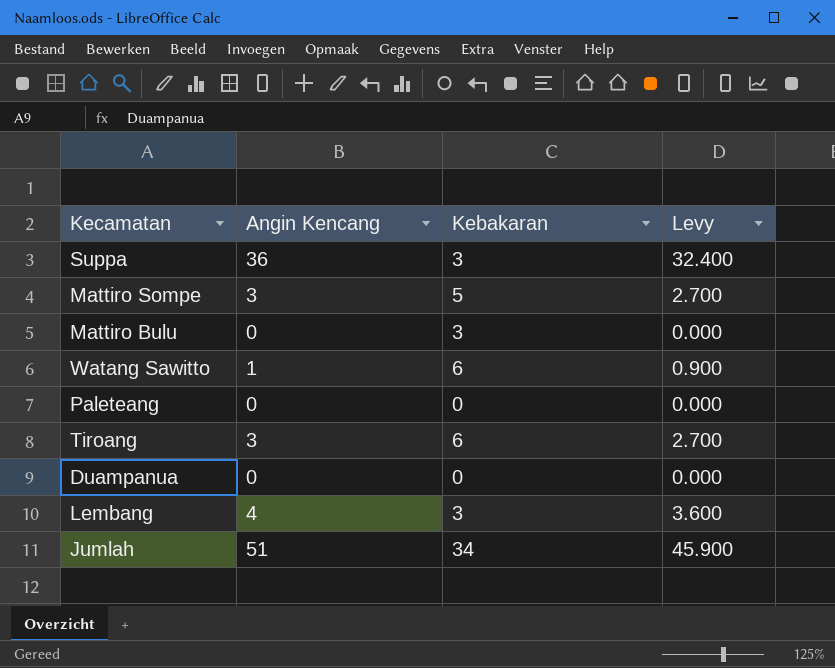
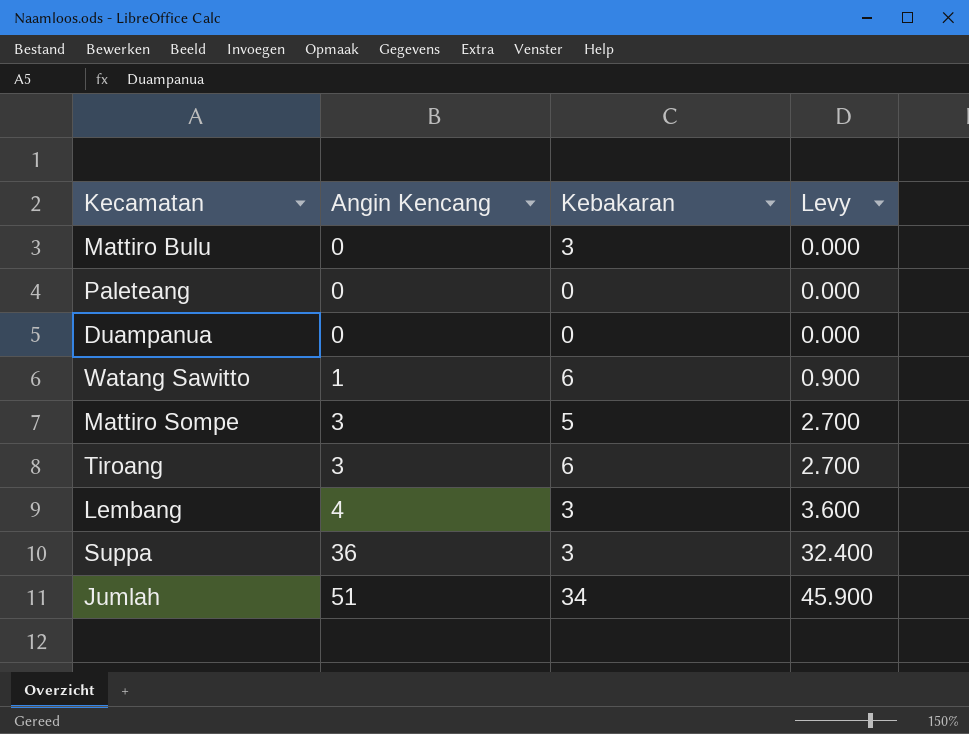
row order: none -> Angin Kencang ascending

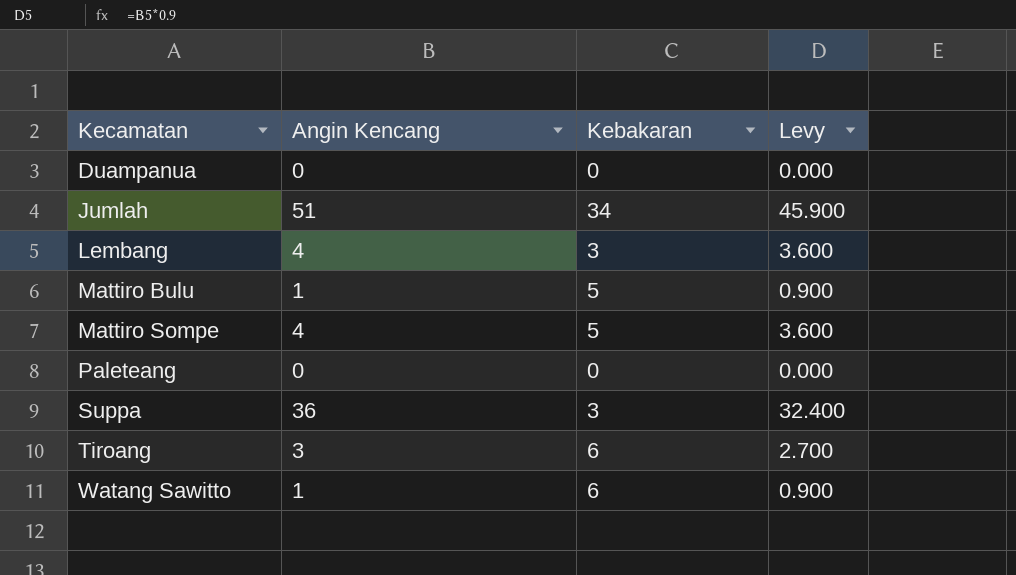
row order: Angin Kencang ascending -> Kecamatan ascending
Mattiro Bulu | Angin Kencang: 0 -> 1
Mattiro Bulu | Kebakaran: 3 -> 5
Mattiro Bulu | Levy: 0.000 -> 0.900
Mattiro Sompe | Angin Kencang: 3 -> 4
Mattiro Sompe | Levy: 2.700 -> 3.600

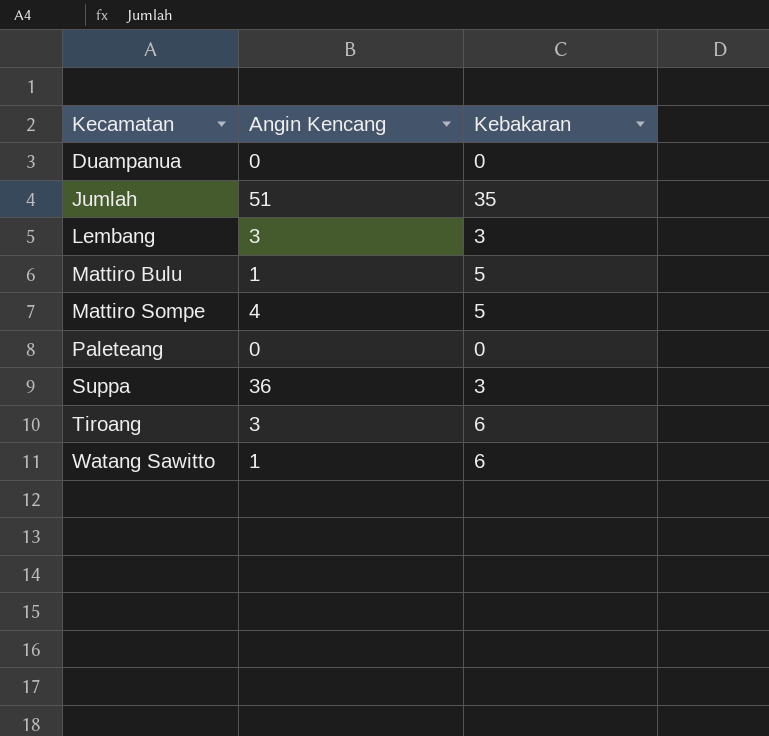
column Levy | formula: [Angin Kencang] * 0.9 -> none
Jumlah | Kebakaran: 34 -> 35
Lembang | Angin Kencang: 4 -> 3

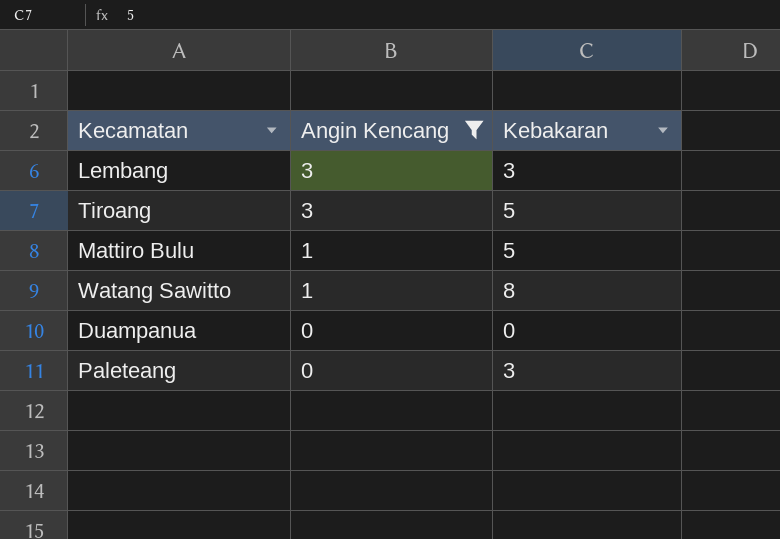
filter: none -> Angin Kencang <= 3
row order: Kecamatan ascending -> Angin Kencang descending
Tiroang | Kebakaran: 6 -> 5
Watang Sawitto | Kebakaran: 6 -> 8
Paleteang | Kebakaran: 0 -> 3

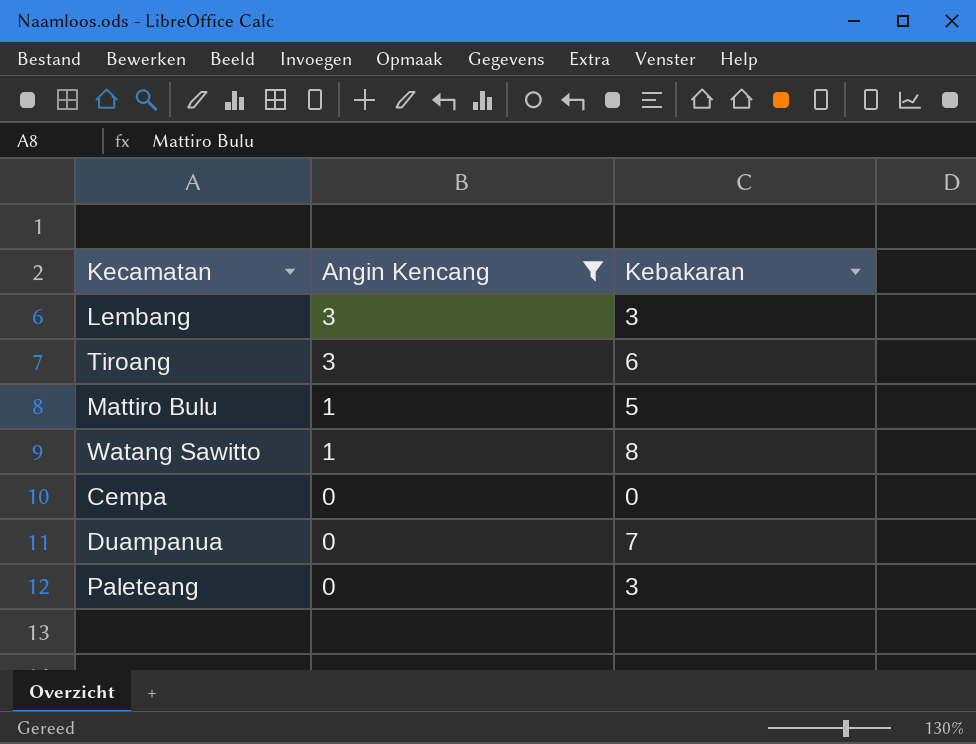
Tiroang | Kebakaran: 5 -> 6
row Cempa: none -> 0 | 0
Duampanua | Kebakaran: 0 -> 7

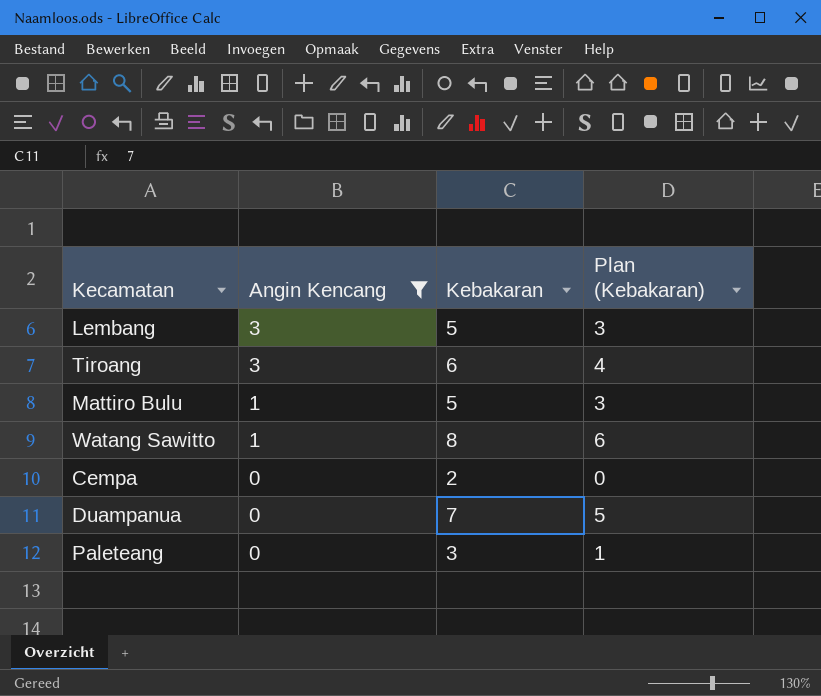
column Plan (Kebakaran) | formula: none -> [Kebakaran] - 2
Lembang | Kebakaran: 3 -> 5
Cempa | Kebakaran: 0 -> 2

